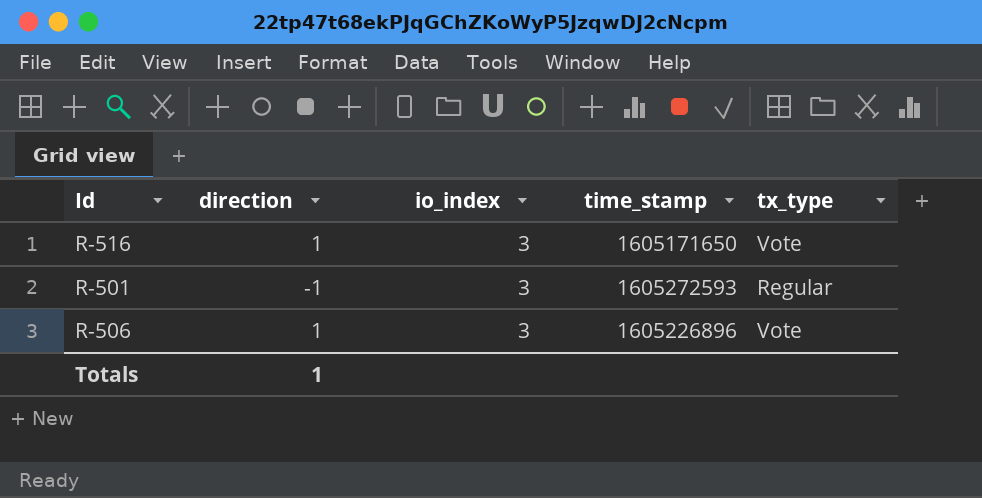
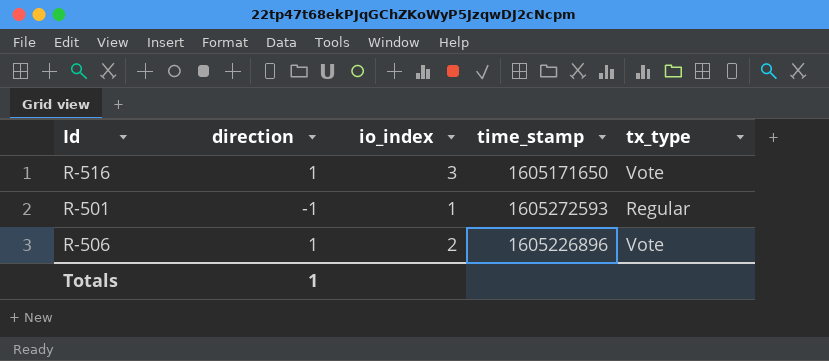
R-501 | io_index: 3 -> 1
R-506 | io_index: 3 -> 2

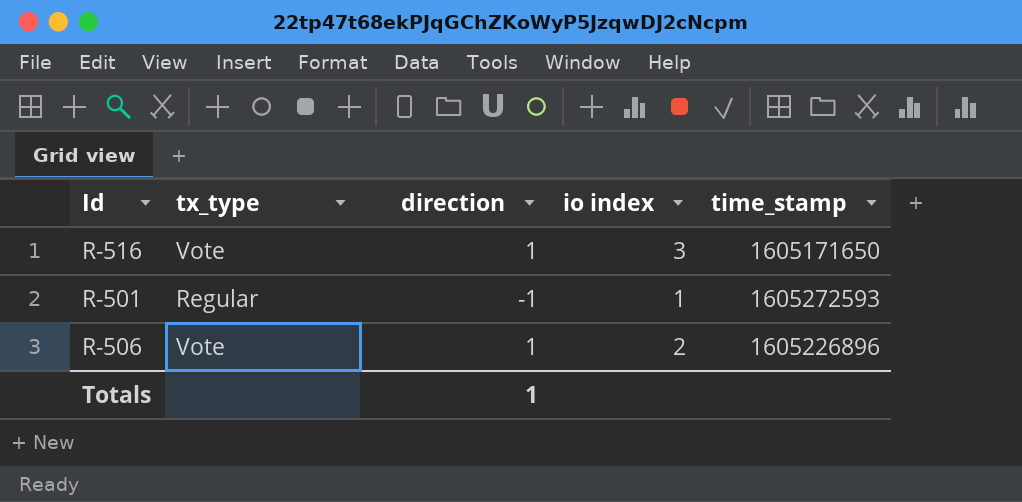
column tx_type | position: 5 -> 2
column name: io_index -> io index

